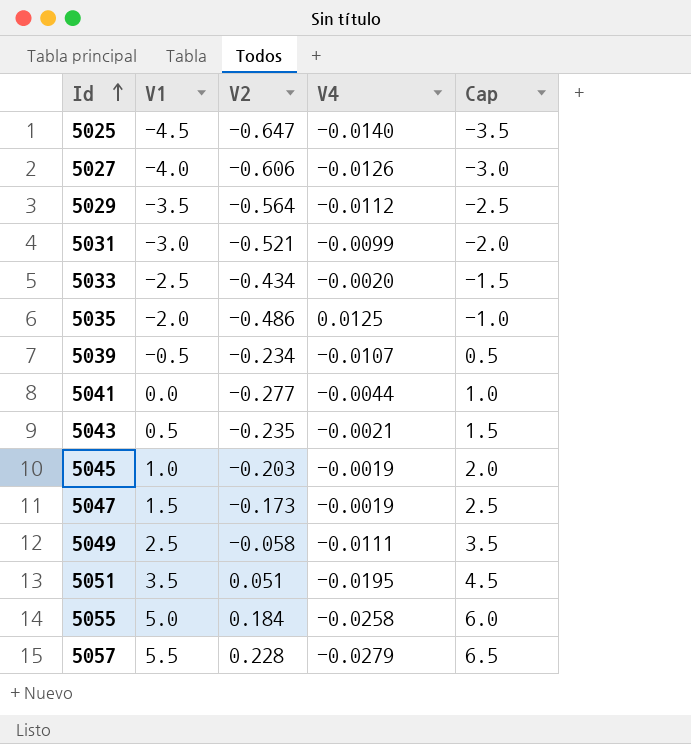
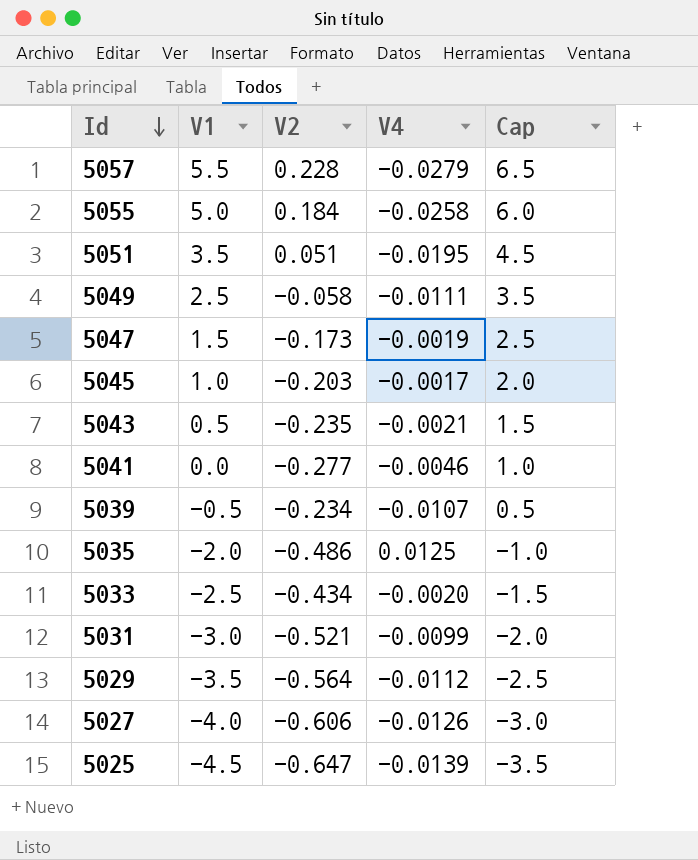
row order: Id ascending -> Id descending
5045 | V4: -0.0019 -> -0.0017
5041 | V4: -0.0044 -> -0.0046
5025 | V4: -0.0140 -> -0.0139

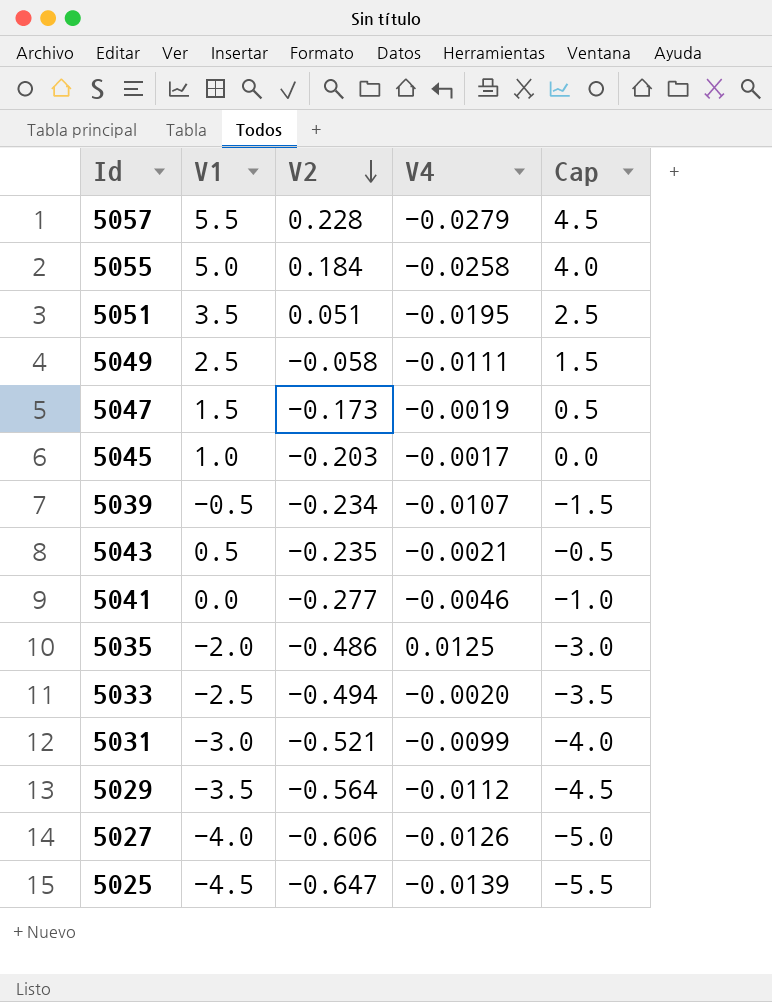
row order: Id descending -> V2 descending
column Cap | formula: [V1] + 1 -> [V1] - 1
5033 | V2: -0.434 -> -0.494

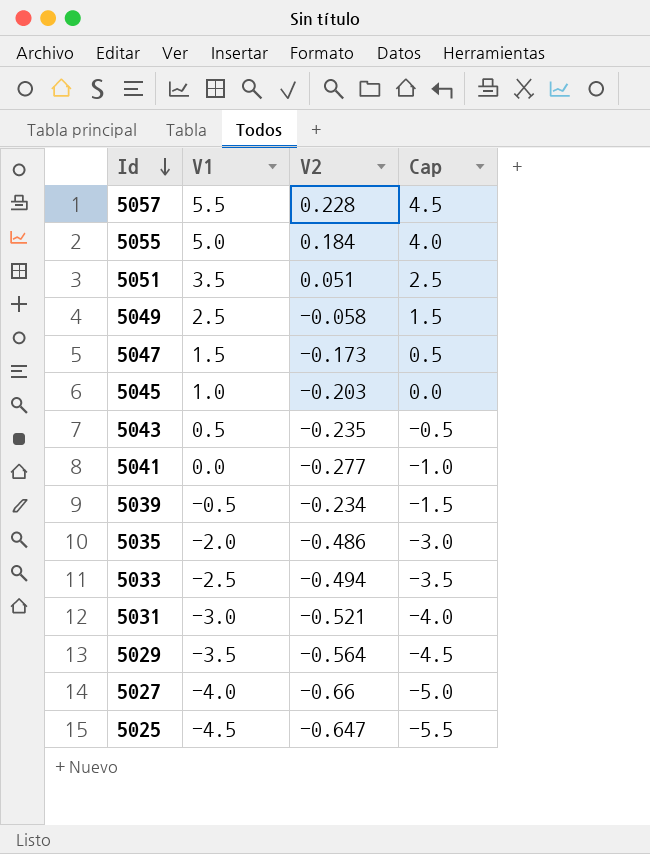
row order: V2 descending -> Id descending
column V4 | position: 4 -> none
5027 | V2: -0.606 -> -0.66

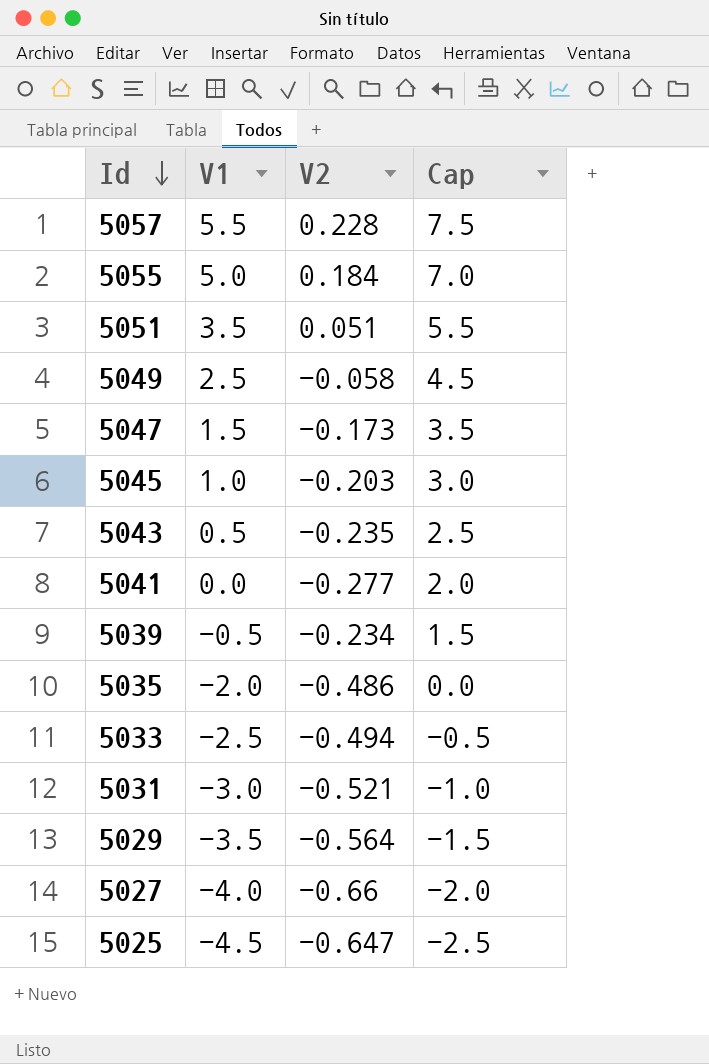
column Cap | formula: [V1] - 1 -> [V1] + 2

